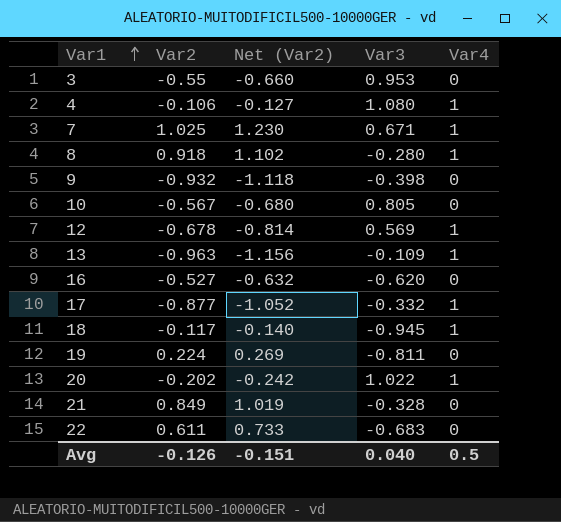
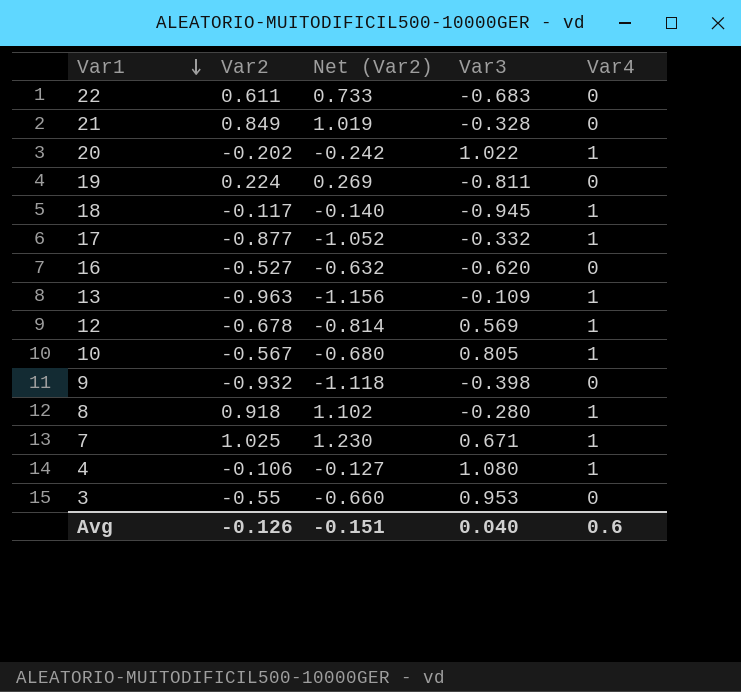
row order: Var1 ascending -> Var1 descending
10 | Var4: 0 -> 1
Avg | Var4: 0.5 -> 0.6

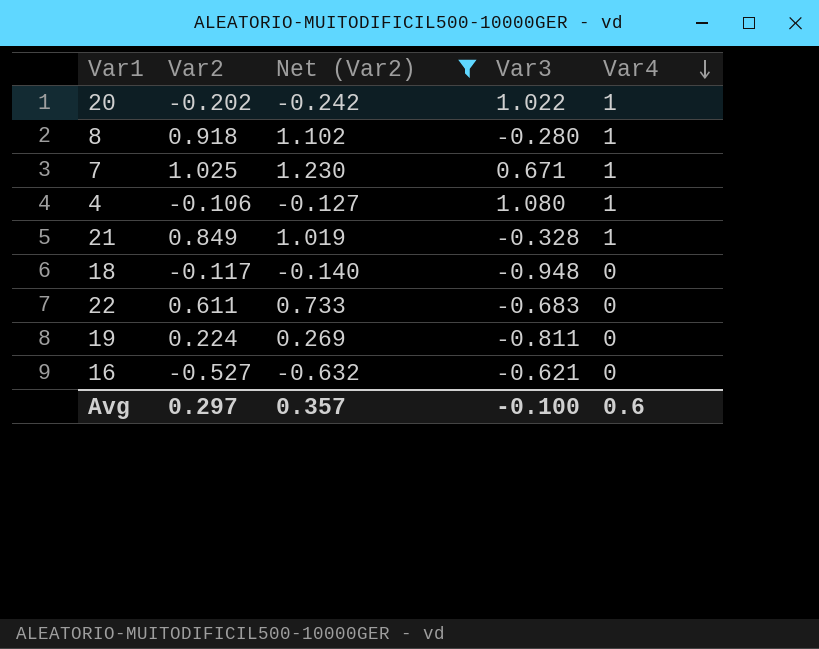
filter: none -> Net (Var2) >= -0.632
row order: Var1 descending -> Var4 descending
21 | Var4: 0 -> 1
18 | Var3: -0.945 -> -0.948
18 | Var4: 1 -> 0
16 | Var3: -0.620 -> -0.621
Avg | Var2: -0.126 -> 0.297
Avg | Net (Var2): -0.151 -> 0.357
Avg | Var3: 0.040 -> -0.100

